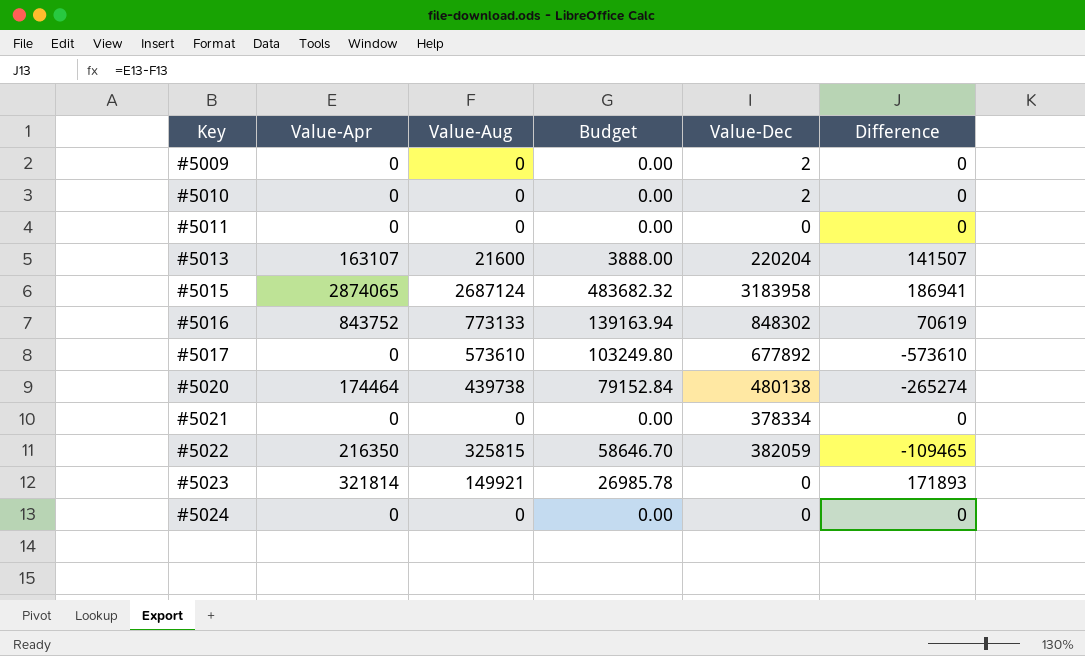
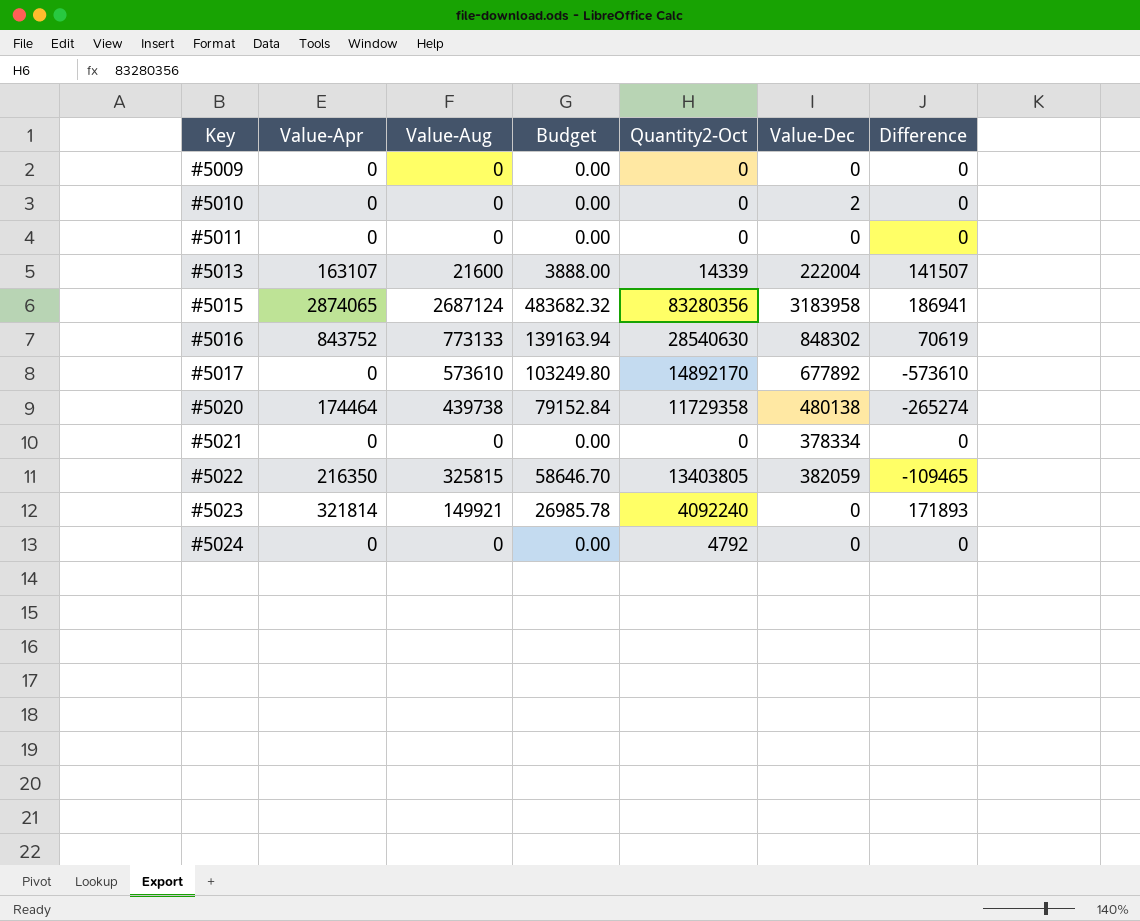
column Quantity2-Oct | position: none -> 5
#5009 | Value-Dec: 2 -> 0
#5013 | Value-Dec: 220204 -> 222004

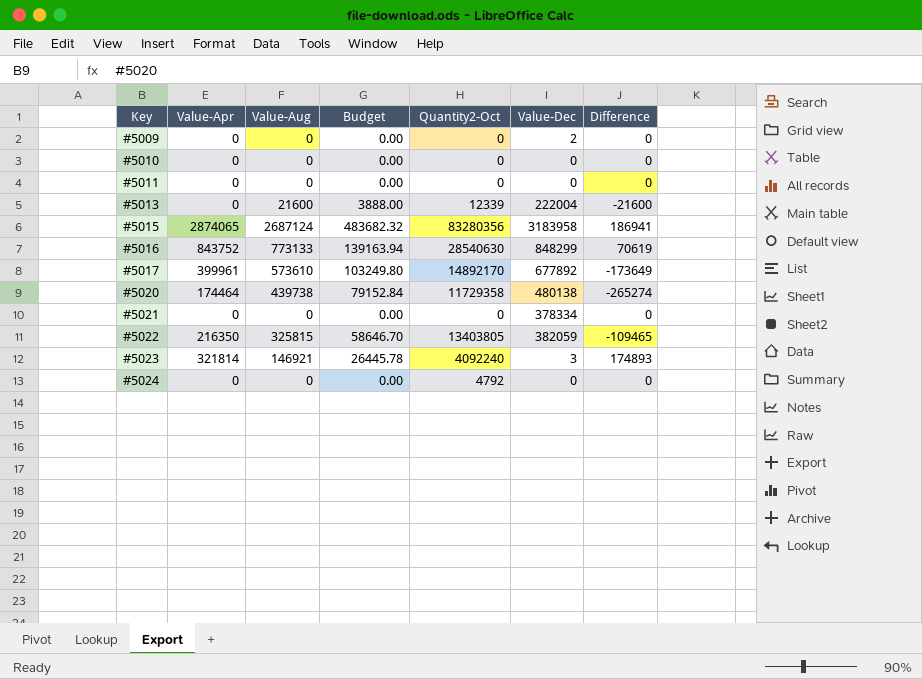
#5009 | Value-Dec: 0 -> 2
#5010 | Value-Dec: 2 -> 0
#5013 | Value-Apr: 163107 -> 0
#5013 | Quantity2-Oct: 14339 -> 12339
#5013 | Difference: 141507 -> -21600
#5016 | Value-Dec: 848302 -> 848299
#5017 | Value-Apr: 0 -> 399961
#5017 | Difference: -573610 -> -173649
#5023 | Value-Aug: 149921 -> 146921
#5023 | Budget: 26985.78 -> 26445.78
#5023 | Value-Dec: 0 -> 3
#5023 | Difference: 171893 -> 174893

